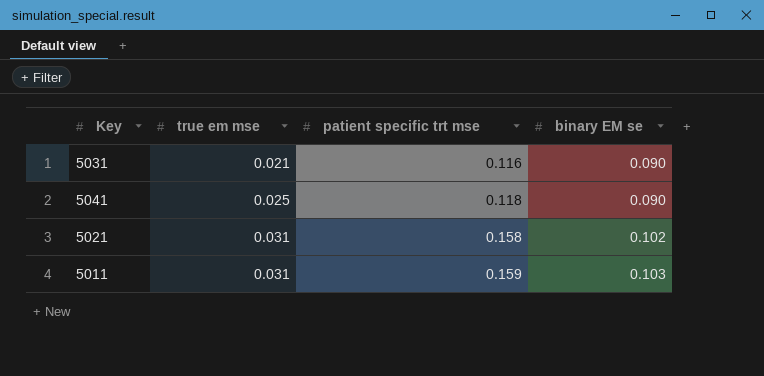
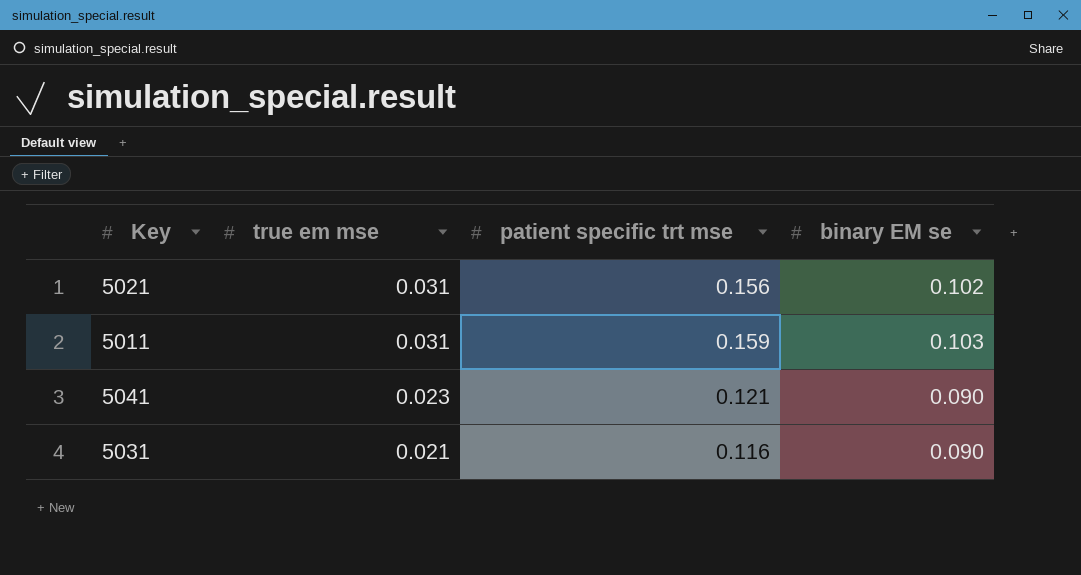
row order: true em mse ascending -> true em mse descending
5021 | patient specific trt mse: 0.158 -> 0.156
5041 | true em mse: 0.025 -> 0.023
5041 | patient specific trt mse: 0.118 -> 0.121

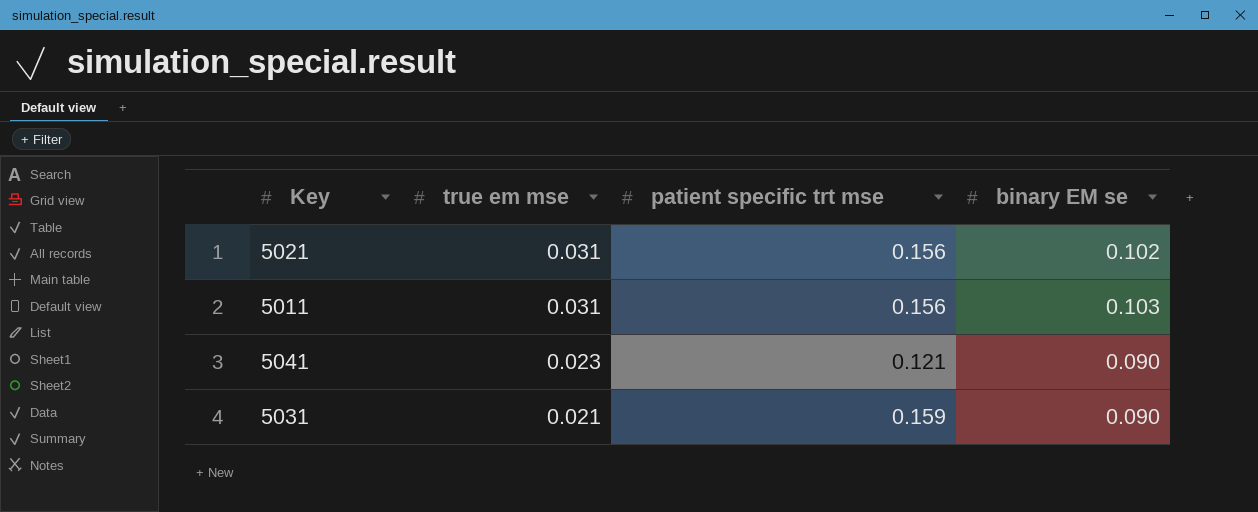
5011 | patient specific trt mse: 0.159 -> 0.156
5031 | patient specific trt mse: 0.116 -> 0.159

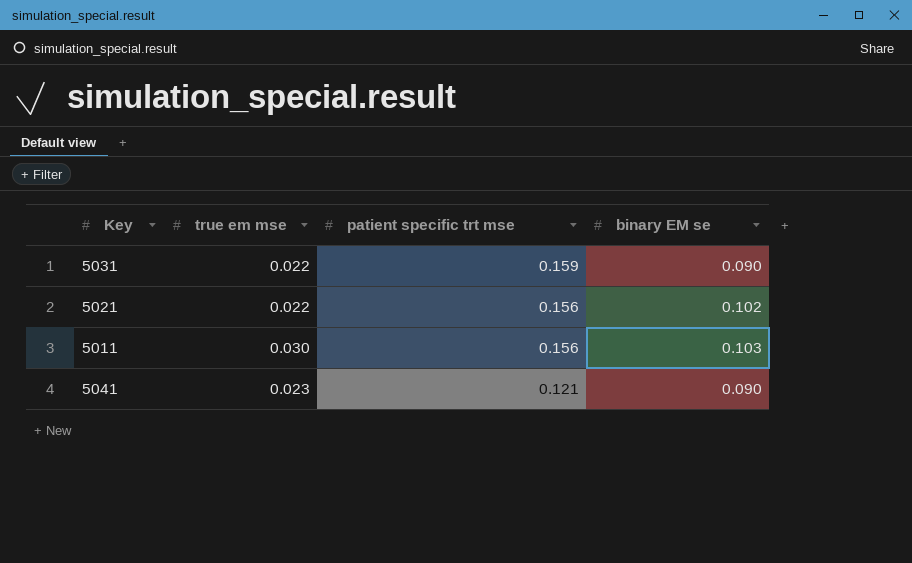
row order: true em mse descending -> patient specific trt mse descending
5031 | true em mse: 0.021 -> 0.022
5021 | true em mse: 0.031 -> 0.022
5011 | true em mse: 0.031 -> 0.030

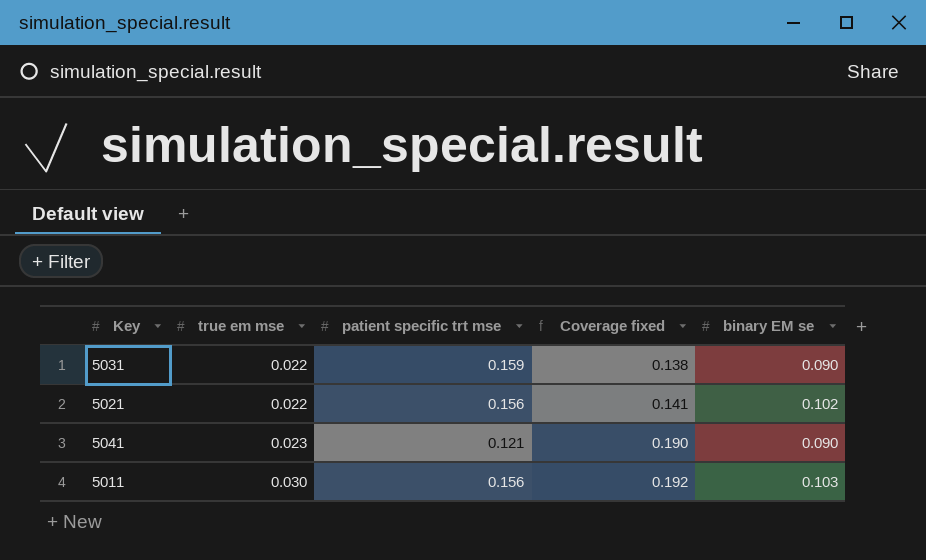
row order: patient specific trt mse descending -> true em mse ascending
column Coverage fixed | formula: none -> [true em mse] / [patient specific trt mse]

